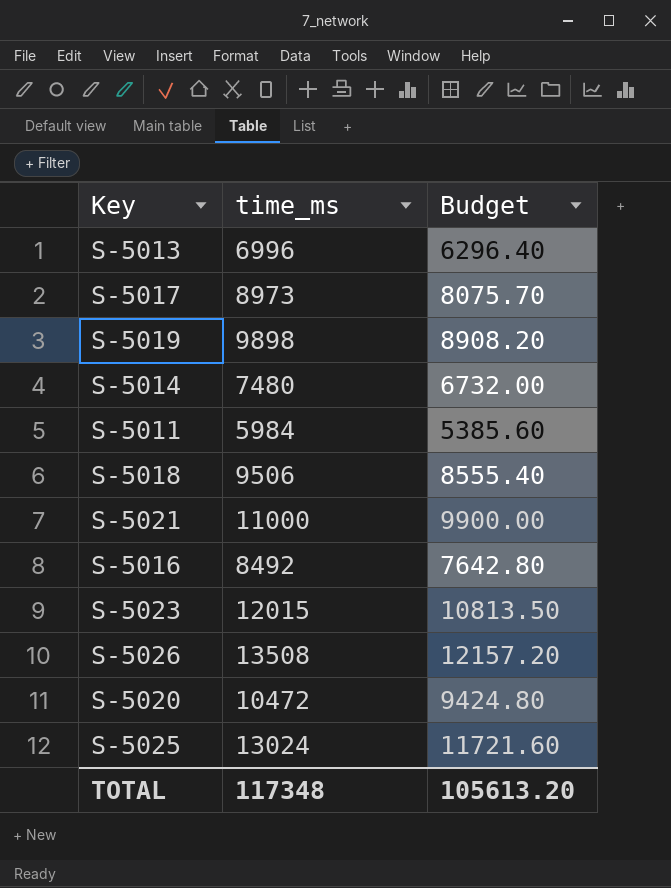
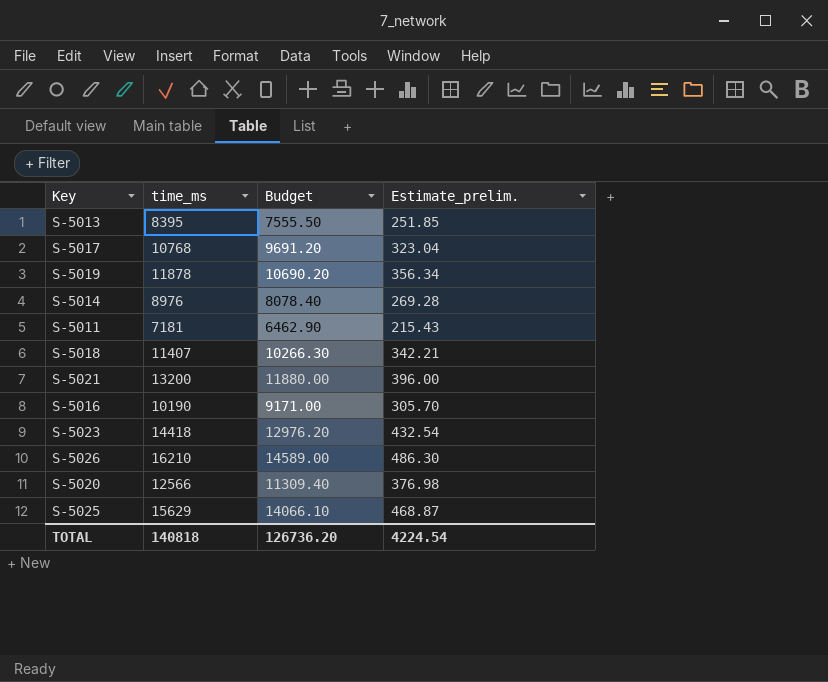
column Estimate_prelim. | formula: none -> [time_ms] * 0.03
S-5013 | time_ms: 6996 -> 8395
S-5013 | Budget: 6296.40 -> 7555.50
S-5017 | time_ms: 8973 -> 10768
S-5017 | Budget: 8075.70 -> 9691.20
S-5019 | time_ms: 9898 -> 11878
S-5019 | Budget: 8908.20 -> 10690.20
S-5014 | time_ms: 7480 -> 8976
S-5014 | Budget: 6732.00 -> 8078.40
S-5011 | time_ms: 5984 -> 7181
S-5011 | Budget: 5385.60 -> 6462.90
S-5018 | time_ms: 9506 -> 11407
S-5018 | Budget: 8555.40 -> 10266.30
S-5021 | time_ms: 11000 -> 13200
S-5021 | Budget: 9900.00 -> 11880.00
S-5016 | time_ms: 8492 -> 10190
S-5016 | Budget: 7642.80 -> 9171.00
S-5023 | time_ms: 12015 -> 14418
S-5023 | Budget: 10813.50 -> 12976.20
S-5026 | time_ms: 13508 -> 16210
S-5026 | Budget: 12157.20 -> 14589.00
S-5020 | time_ms: 10472 -> 12566
S-5020 | Budget: 9424.80 -> 11309.40
S-5025 | time_ms: 13024 -> 15629
S-5025 | Budget: 11721.60 -> 14066.10
TOTAL | time_ms: 117348 -> 140818
TOTAL | Budget: 105613.20 -> 126736.20

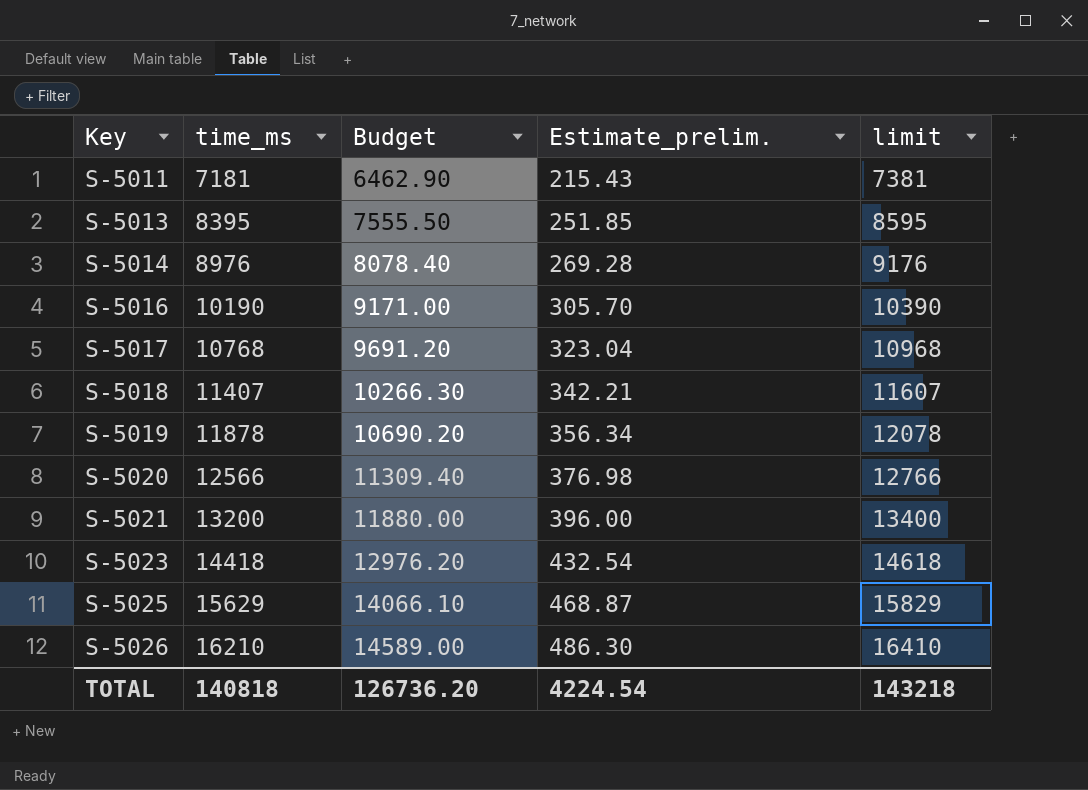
row order: none -> Key ascending
column limit | formula: none -> [time_ms] + 200

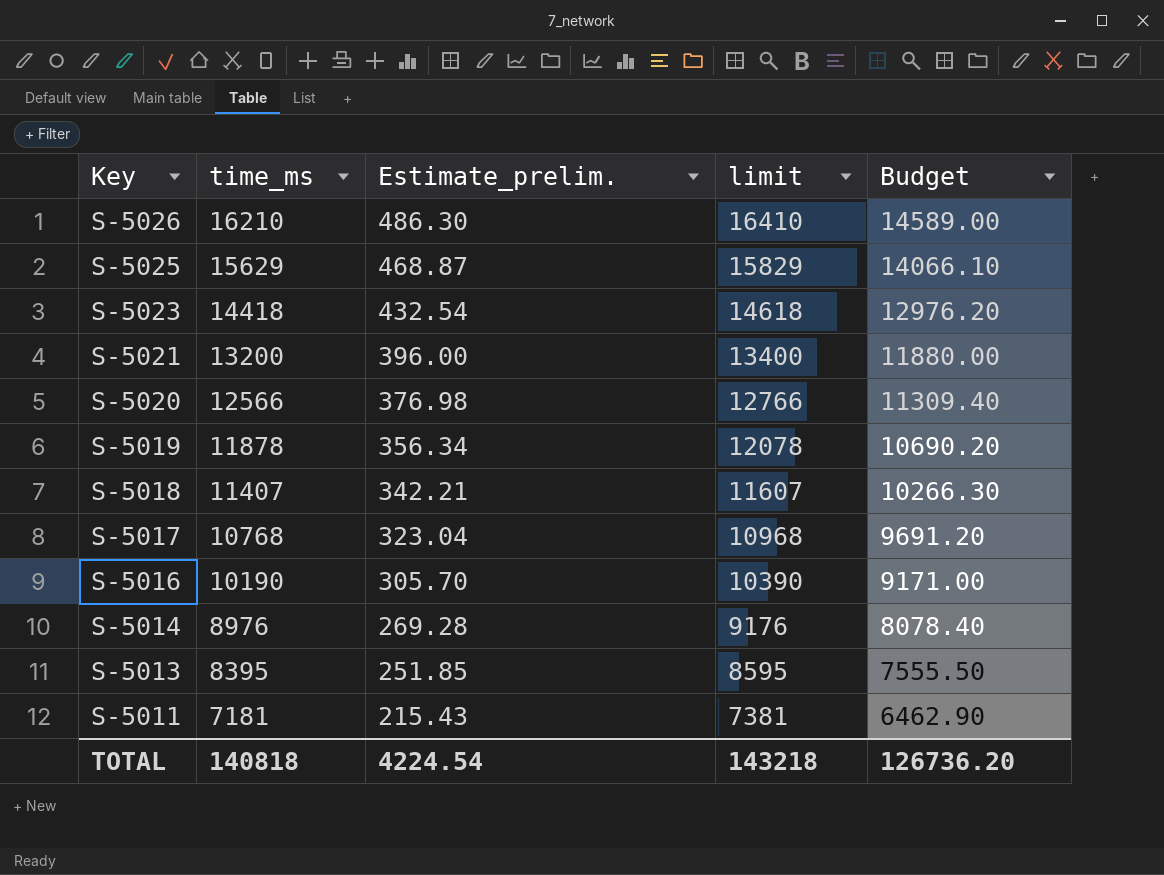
row order: Key ascending -> Key descending
column Budget | position: 3 -> 5

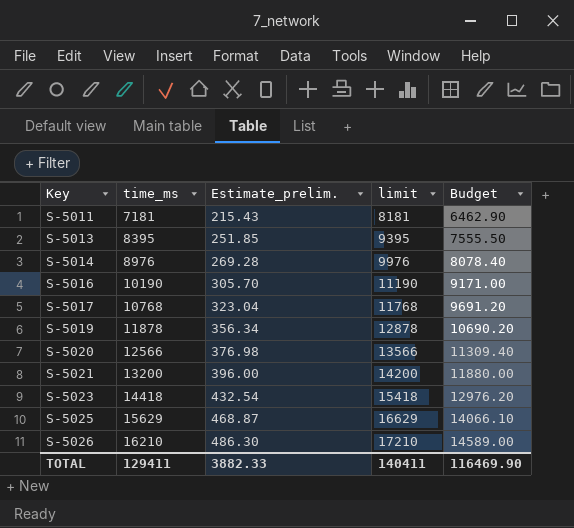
row order: Key descending -> Key ascending
column limit | formula: [time_ms] + 200 -> [time_ms] + 1000
row S-5018: 11407 | 342.21 | 11607 | 10266.30 -> none
TOTAL | time_ms: 140818 -> 129411
TOTAL | Estimate_prelim.: 4224.54 -> 3882.33
TOTAL | limit: 143218 -> 140411
TOTAL | Budget: 126736.20 -> 116469.90

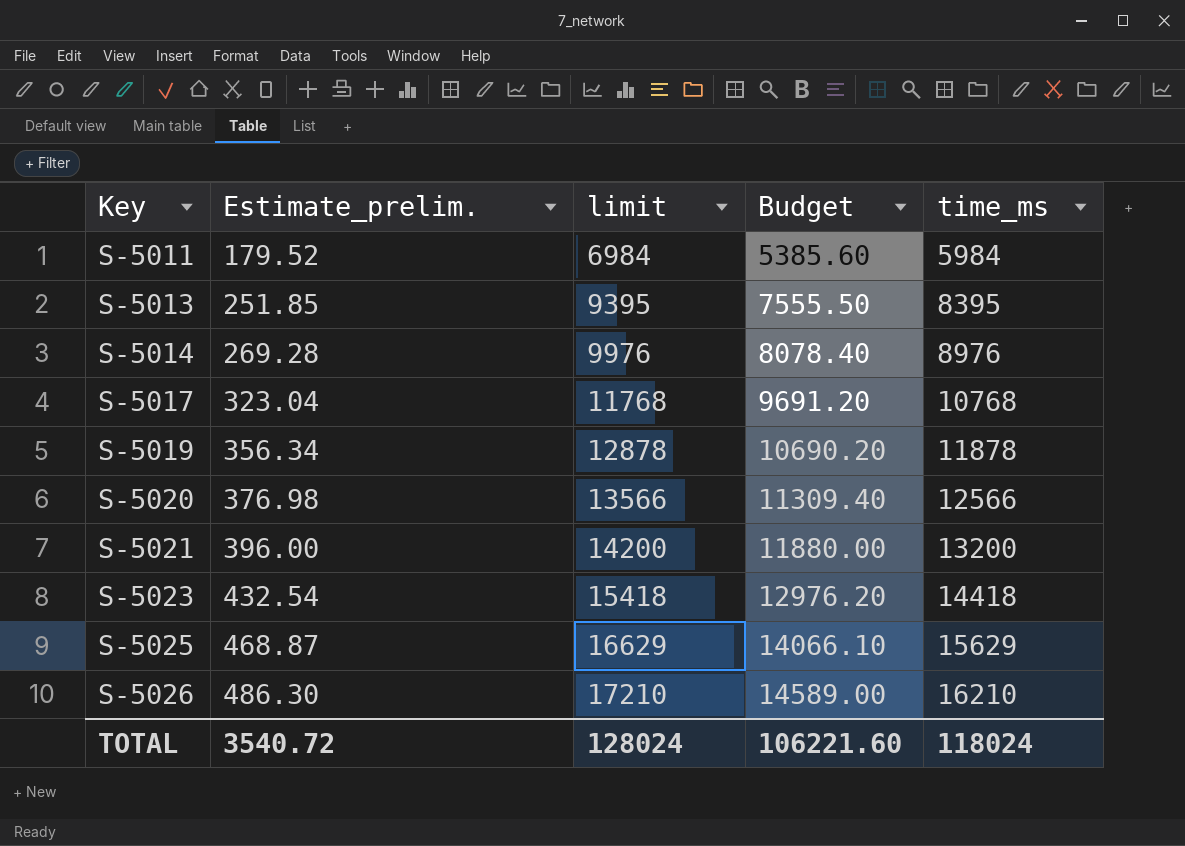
column time_ms | position: 2 -> 5
row S-5016: 10190 | 305.70 | 11190 | 9171.00 -> none
S-5011 | Estimate_prelim.: 215.43 -> 179.52
S-5011 | limit: 8181 -> 6984
S-5011 | Budget: 6462.90 -> 5385.60
S-5011 | time_ms: 7181 -> 5984
TOTAL | Estimate_prelim.: 3882.33 -> 3540.72
TOTAL | limit: 140411 -> 128024
TOTAL | Budget: 116469.90 -> 106221.60
TOTAL | time_ms: 129411 -> 118024

